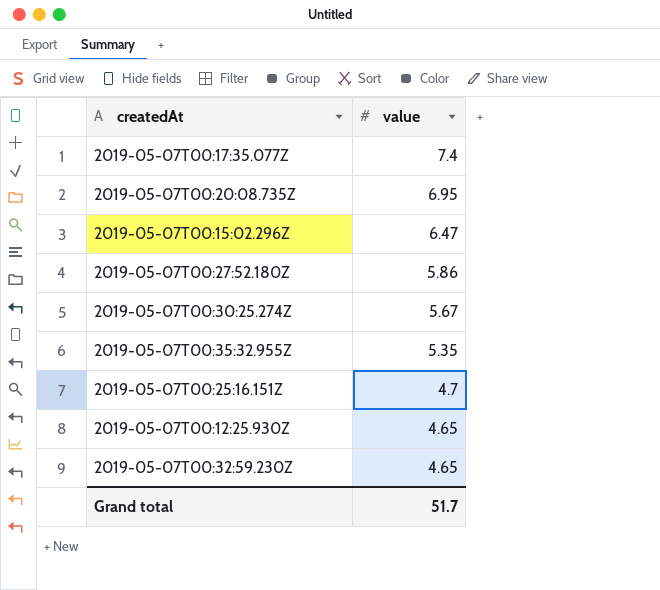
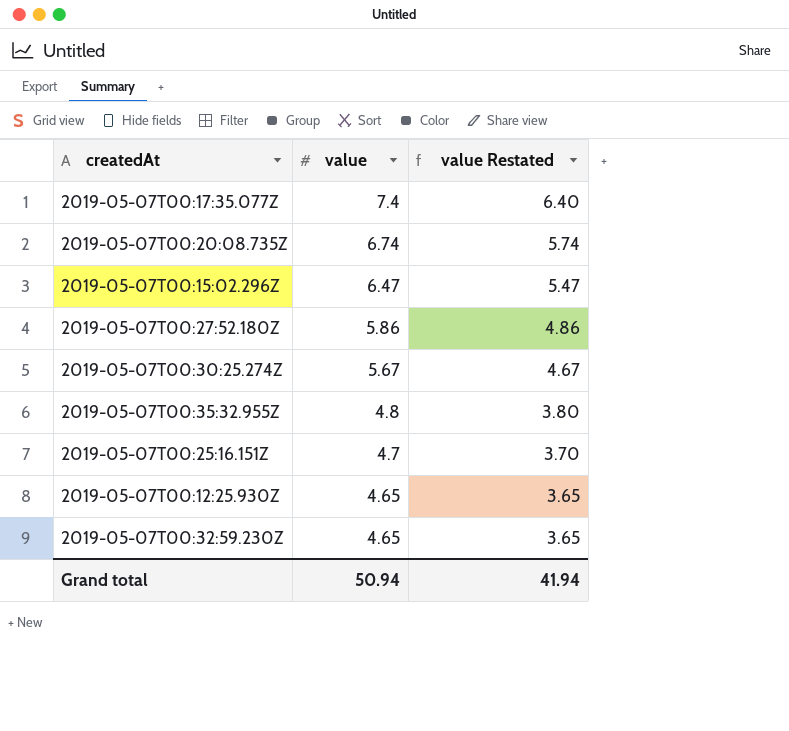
column value Restated | formula: none -> [value] - 1
2019-05-07T00:20:08.735Z | value: 6.95 -> 6.74
2019-05-07T00:35:32.955Z | value: 5.35 -> 4.8
Grand total | value: 51.7 -> 50.94

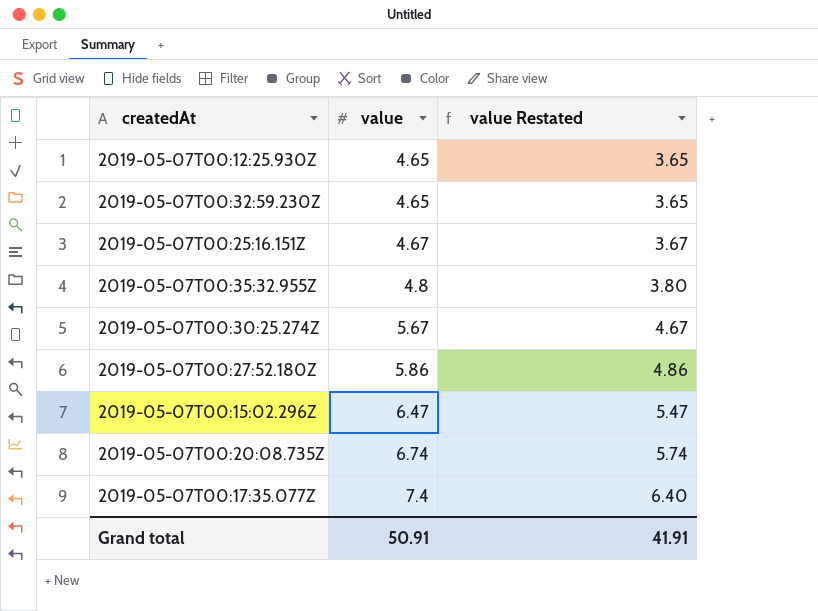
row order: value descending -> value ascending
2019-05-07T00:25:16.151Z | value: 4.7 -> 4.67
2019-05-07T00:25:16.151Z | value Restated: 3.70 -> 3.67
Grand total | value: 50.94 -> 50.91
Grand total | value Restated: 41.94 -> 41.91

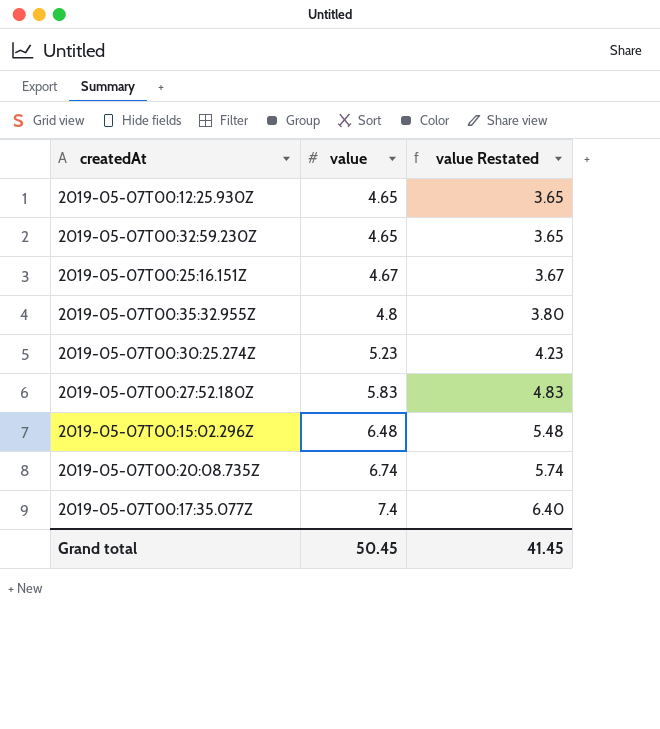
2019-05-07T00:30:25.274Z | value: 5.67 -> 5.23
2019-05-07T00:30:25.274Z | value Restated: 4.67 -> 4.23
2019-05-07T00:27:52.180Z | value: 5.86 -> 5.83
2019-05-07T00:27:52.180Z | value Restated: 4.86 -> 4.83
2019-05-07T00:15:02.296Z | value: 6.47 -> 6.48
2019-05-07T00:15:02.296Z | value Restated: 5.47 -> 5.48
Grand total | value: 50.91 -> 50.45
Grand total | value Restated: 41.91 -> 41.45

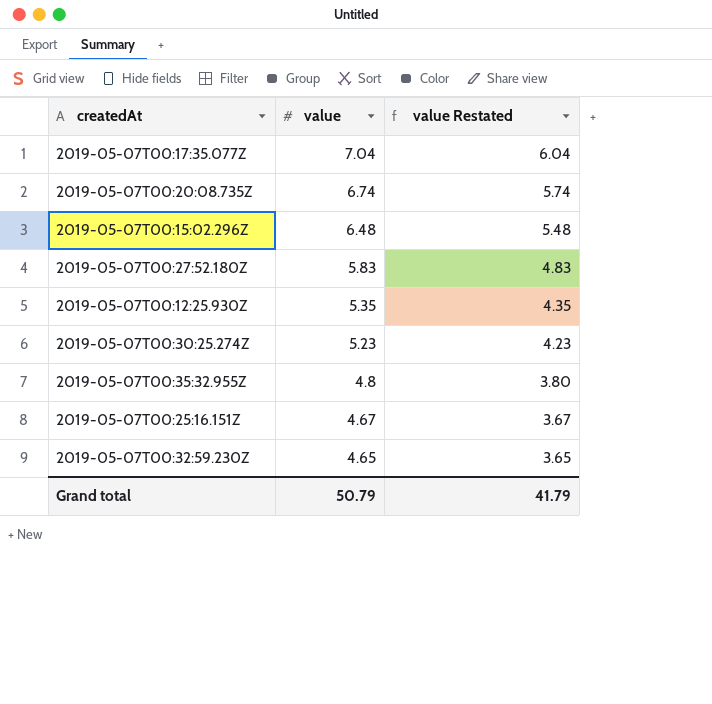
row order: value ascending -> value descending
2019-05-07T00:17:35.077Z | value: 7.4 -> 7.04
2019-05-07T00:17:35.077Z | value Restated: 6.40 -> 6.04
2019-05-07T00:12:25.930Z | value: 4.65 -> 5.35
2019-05-07T00:12:25.930Z | value Restated: 3.65 -> 4.35
Grand total | value: 50.45 -> 50.79
Grand total | value Restated: 41.45 -> 41.79

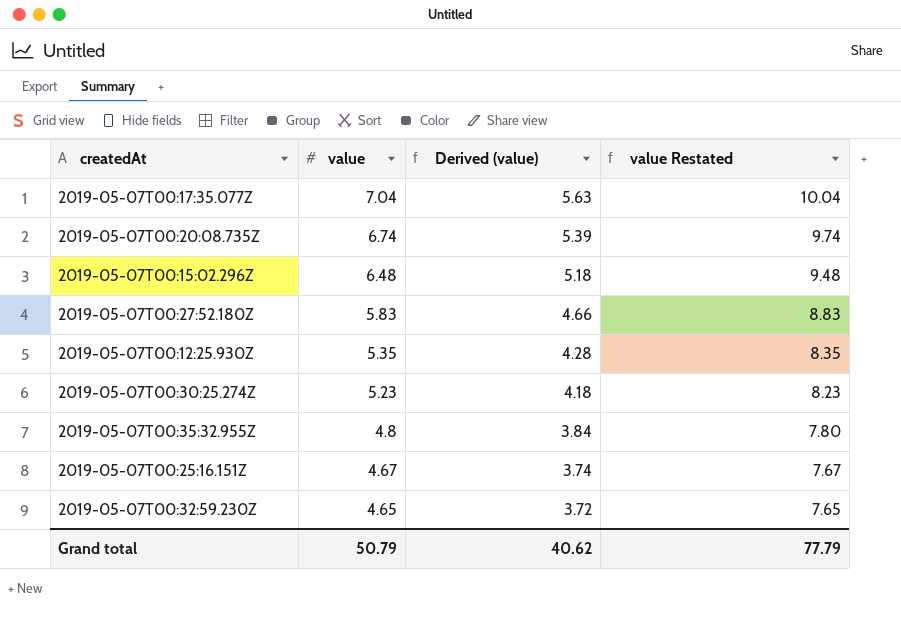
column Derived (value) | formula: none -> [value] * 0.8
column value Restated | formula: [value] - 1 -> [value] + 3
Grand total | value Restated: 41.79 -> 77.79

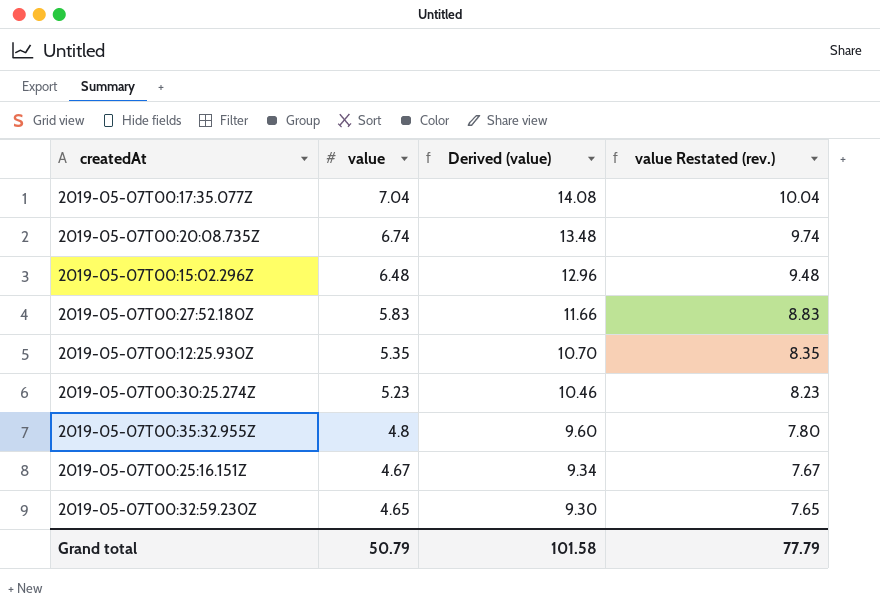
column Derived (value) | formula: [value] * 0.8 -> [value] * 2
column name: value Restated -> value Restated (rev.)
Grand total | Derived (value): 40.62 -> 101.58

